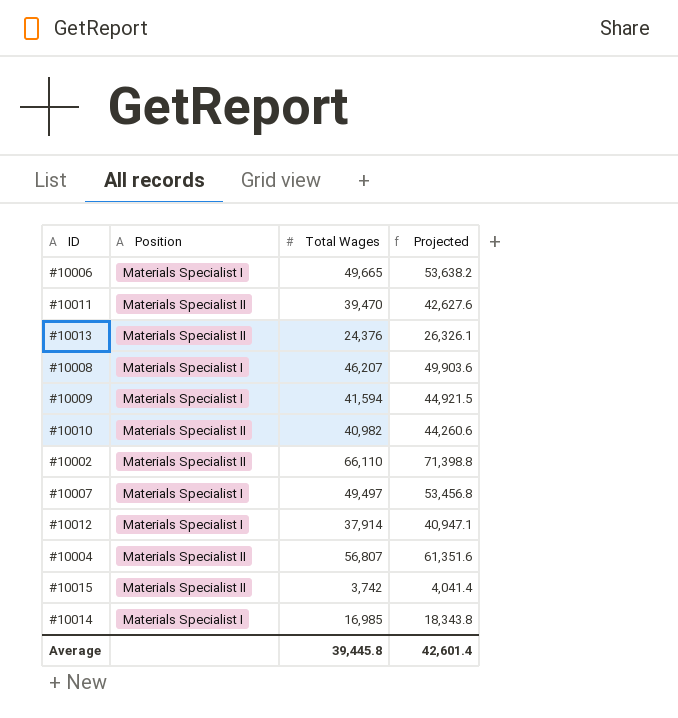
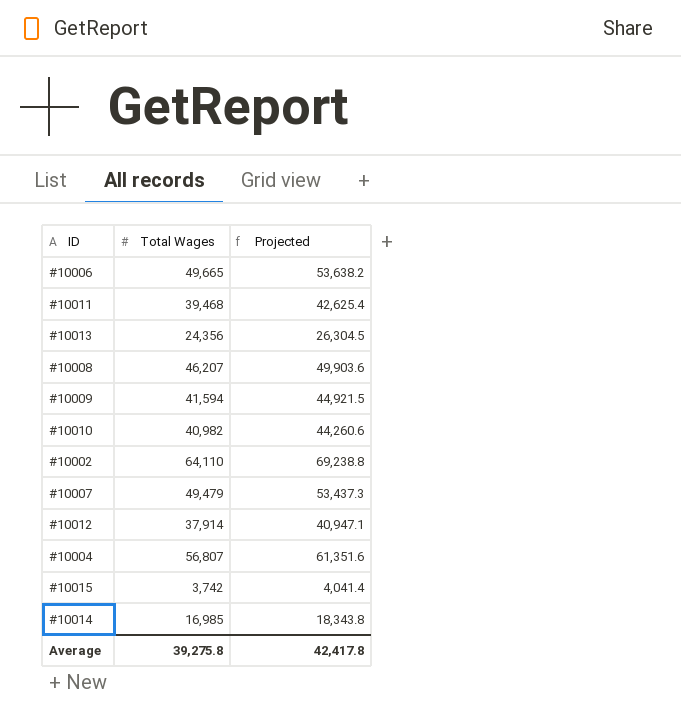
column Position | position: 2 -> none
#10011 | Total Wages: 39,470 -> 39,468
#10011 | Projected: 42,627.6 -> 42,625.4
#10013 | Total Wages: 24,376 -> 24,356
#10013 | Projected: 26,326.1 -> 26,304.5
#10002 | Total Wages: 66,110 -> 64,110
#10002 | Projected: 71,398.8 -> 69,238.8
#10007 | Total Wages: 49,497 -> 49,479
#10007 | Projected: 53,456.8 -> 53,437.3
Average | Total Wages: 39,445.8 -> 39,275.8
Average | Projected: 42,601.4 -> 42,417.8

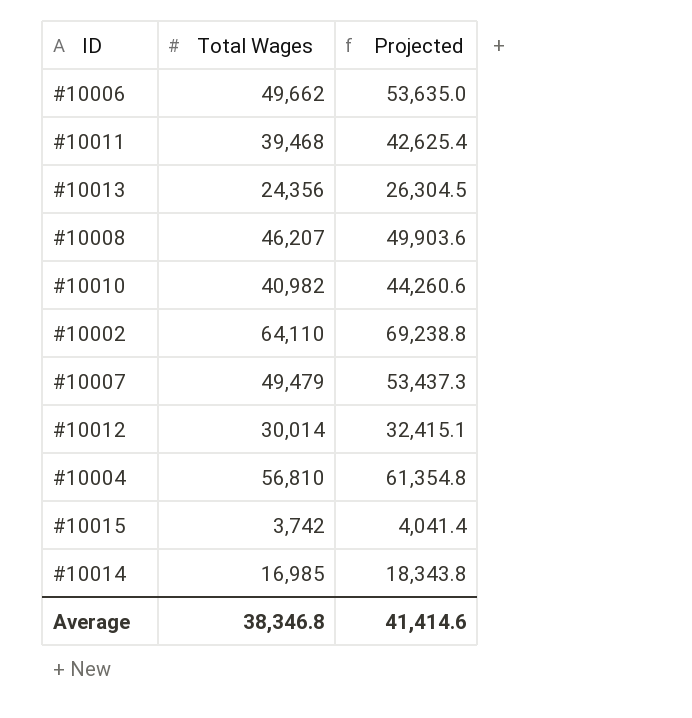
row #10009: 41,594 | 44,921.5 -> none
#10006 | Total Wages: 49,665 -> 49,662
#10006 | Projected: 53,638.2 -> 53,635.0
#10012 | Total Wages: 37,914 -> 30,014
#10012 | Projected: 40,947.1 -> 32,415.1
#10004 | Total Wages: 56,807 -> 56,810
#10004 | Projected: 61,351.6 -> 61,354.8
Average | Total Wages: 39,275.8 -> 38,346.8
Average | Projected: 42,417.8 -> 41,414.6

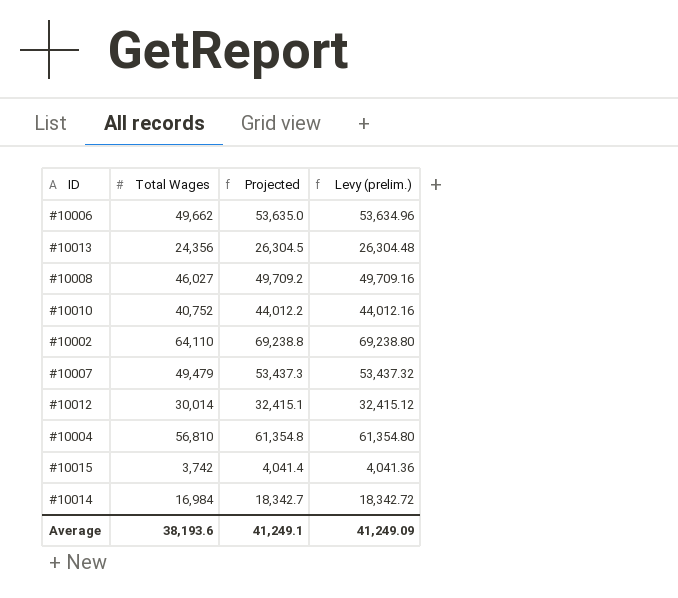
column Levy (prelim.) | formula: none -> [Total Wages] * 1.08
row #10011: 39,468 | 42,625.4 -> none
#10008 | Total Wages: 46,207 -> 46,027
#10008 | Projected: 49,903.6 -> 49,709.2
#10010 | Total Wages: 40,982 -> 40,752
#10010 | Projected: 44,260.6 -> 44,012.2
#10014 | Total Wages: 16,985 -> 16,984
#10014 | Projected: 18,343.8 -> 18,342.7
Average | Total Wages: 38,346.8 -> 38,193.6
Average | Projected: 41,414.6 -> 41,249.1

